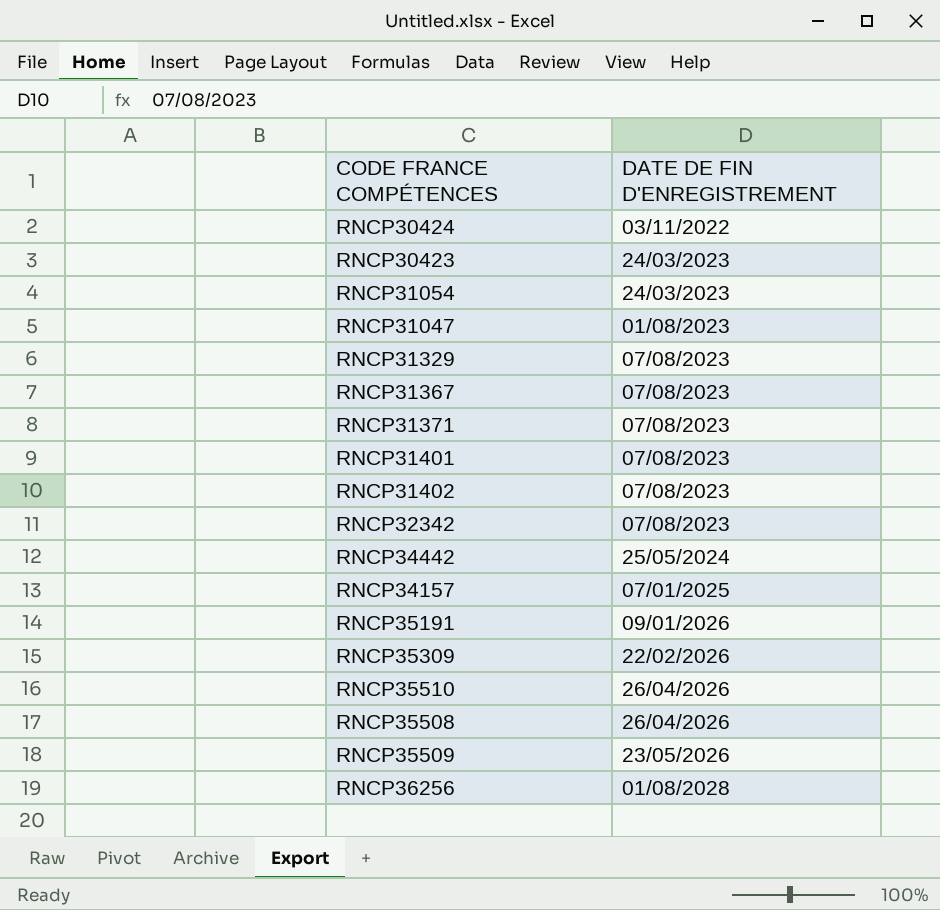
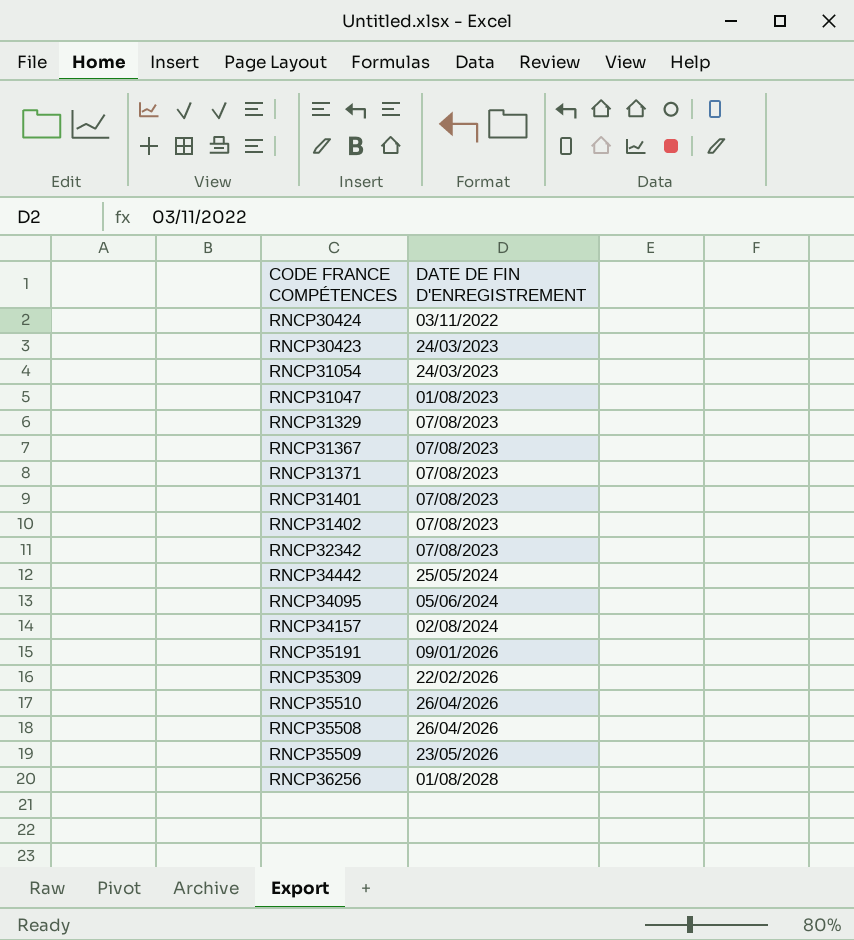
row RNCP34095: none -> 05/06/2024
RNCP34157 | DATE DE FIN D'ENREGISTREMENT: 07/01/2025 -> 02/08/2024

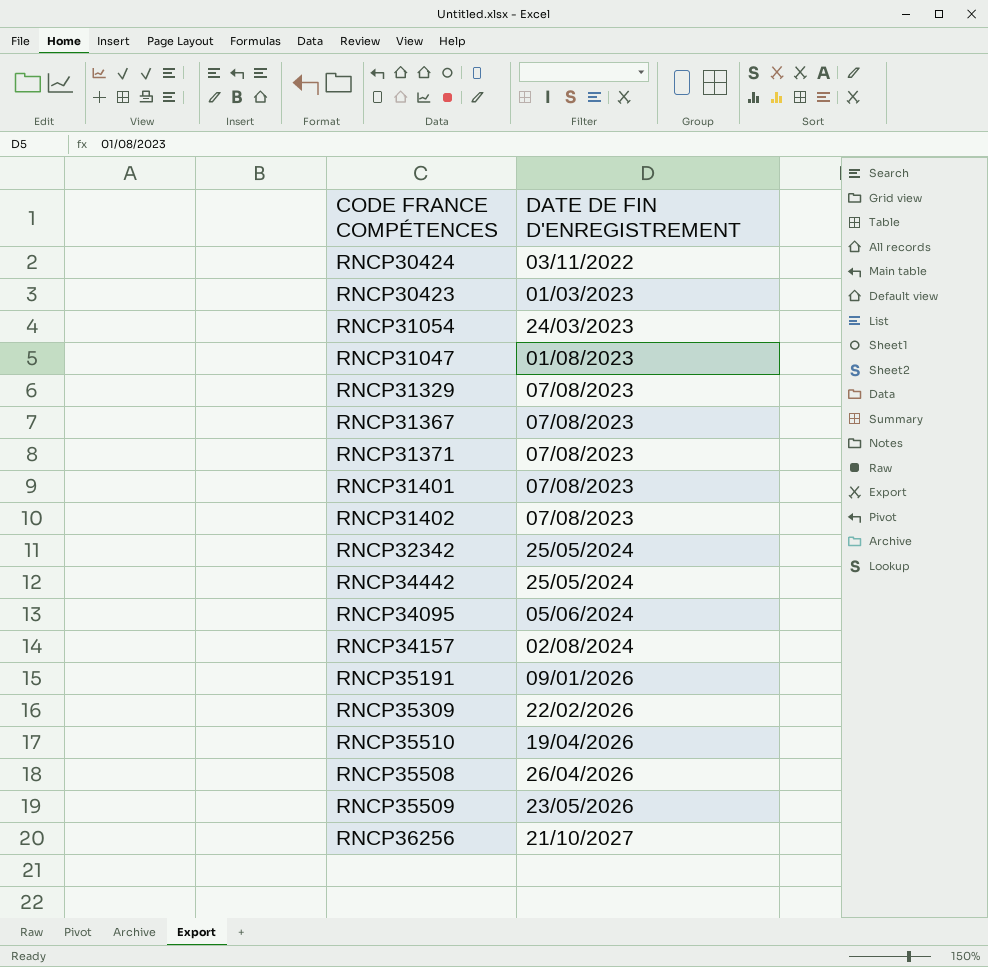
RNCP30423 | DATE DE FIN D'ENREGISTREMENT: 24/03/2023 -> 01/03/2023
RNCP32342 | DATE DE FIN D'ENREGISTREMENT: 07/08/2023 -> 25/05/2024
RNCP35510 | DATE DE FIN D'ENREGISTREMENT: 26/04/2026 -> 19/04/2026
RNCP36256 | DATE DE FIN D'ENREGISTREMENT: 01/08/2028 -> 21/10/2027

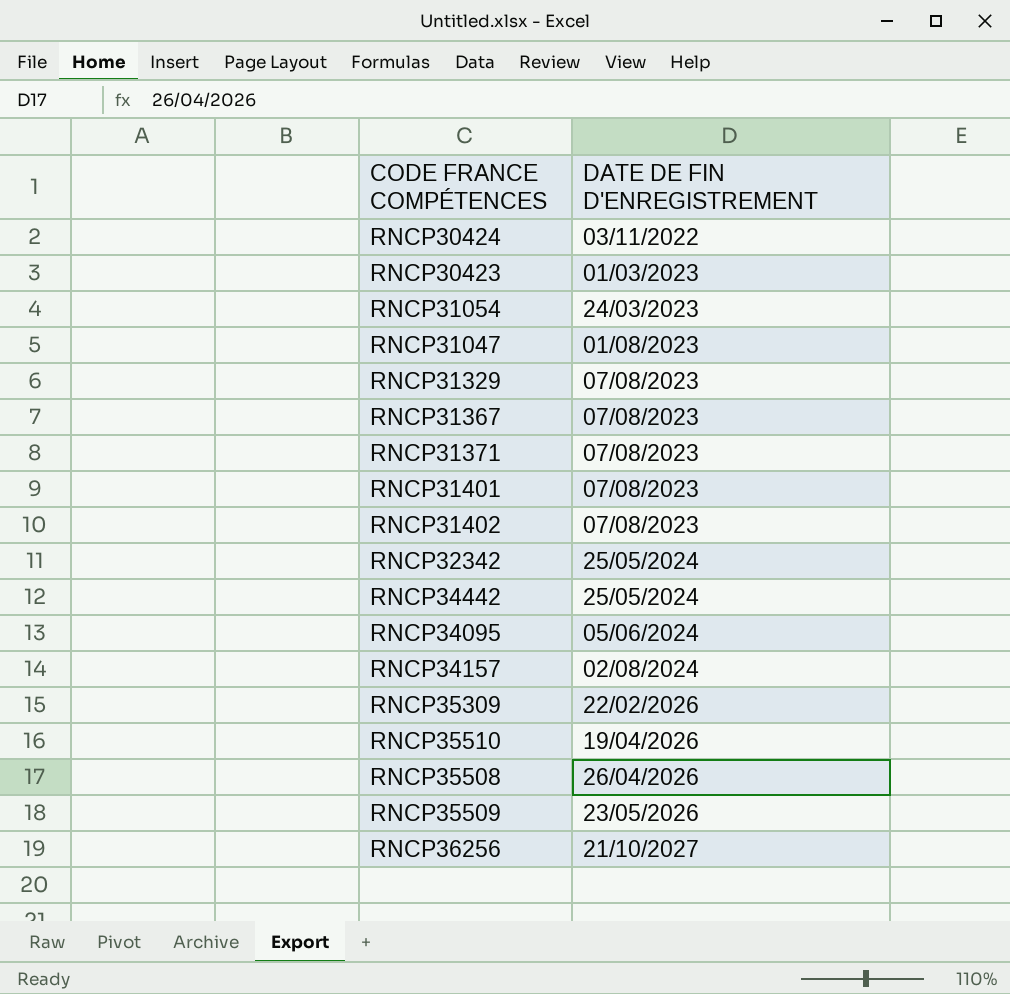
row RNCP35191: 09/01/2026 -> none

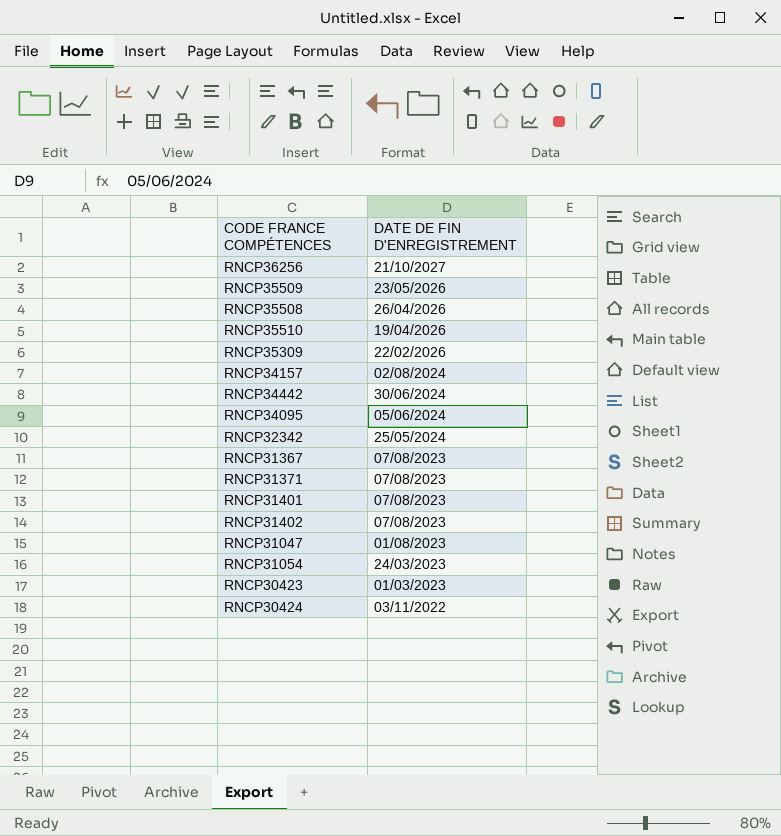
row order: DATE DE FIN D'ENREGISTREMENT ascending -> DATE DE FIN D'ENREGISTREMENT descending
row RNCP31329: 07/08/2023 -> none
RNCP34442 | DATE DE FIN D'ENREGISTREMENT: 25/05/2024 -> 30/06/2024

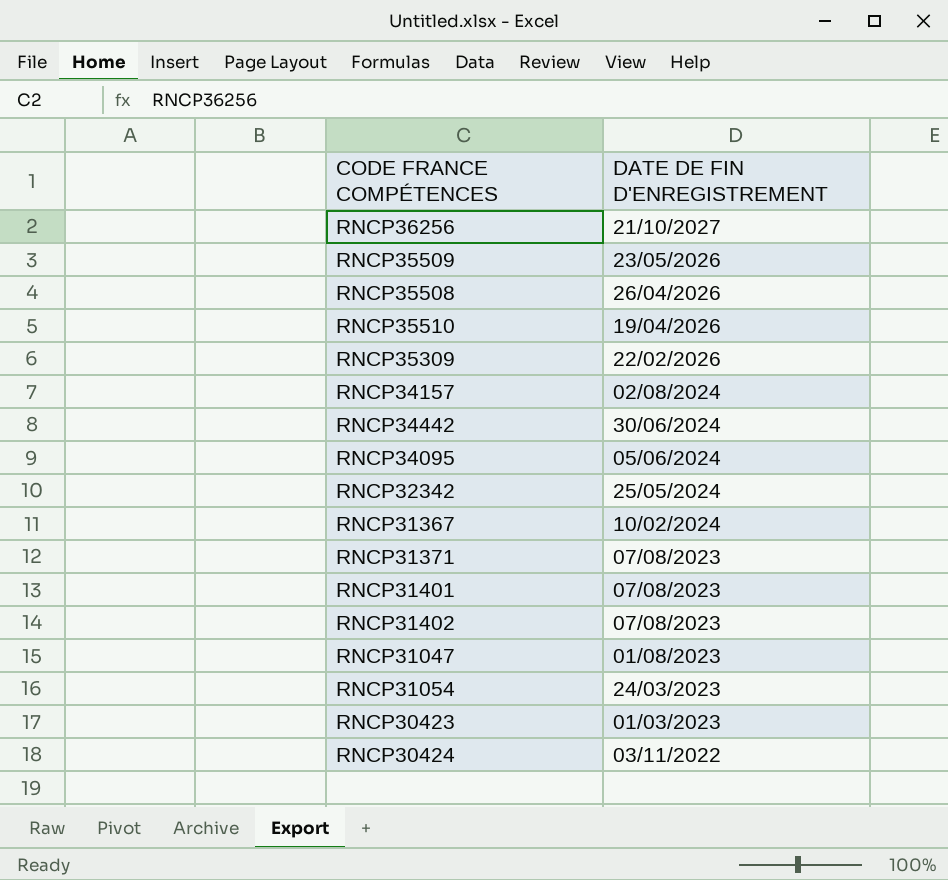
RNCP31367 | DATE DE FIN D'ENREGISTREMENT: 07/08/2023 -> 10/02/2024

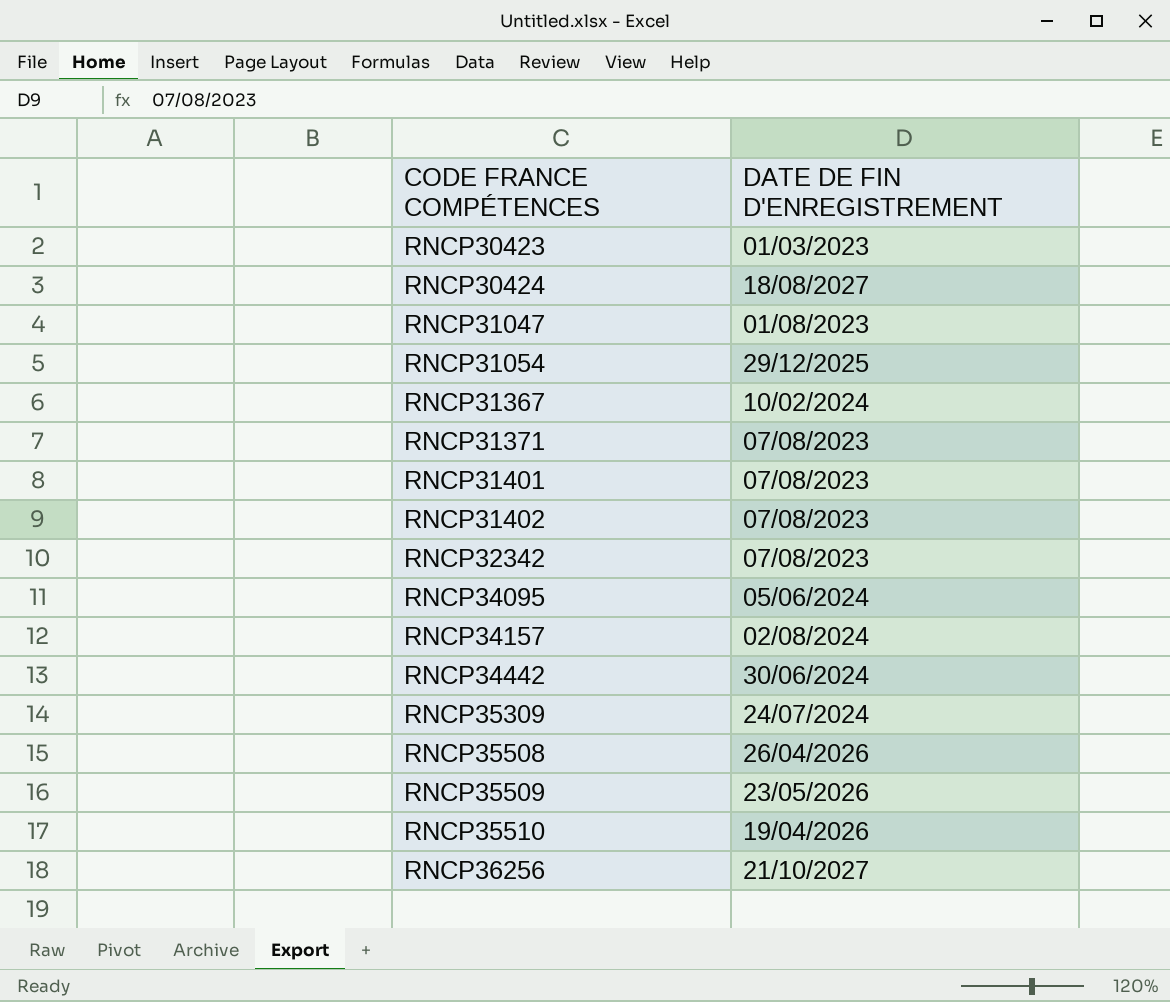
row order: DATE DE FIN D'ENREGISTREMENT descending -> CODE FRANCE COMPÉTENCES ascending
RNCP30424 | DATE DE FIN D'ENREGISTREMENT: 03/11/2022 -> 18/08/2027
RNCP31054 | DATE DE FIN D'ENREGISTREMENT: 24/03/2023 -> 29/12/2025
RNCP32342 | DATE DE FIN D'ENREGISTREMENT: 25/05/2024 -> 07/08/2023
RNCP35309 | DATE DE FIN D'ENREGISTREMENT: 22/02/2026 -> 24/07/2024

